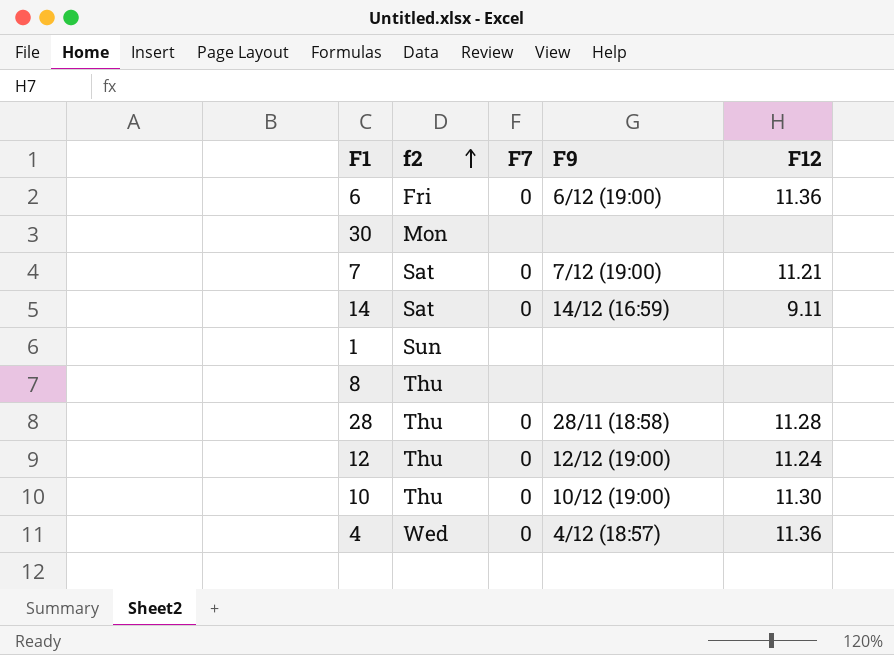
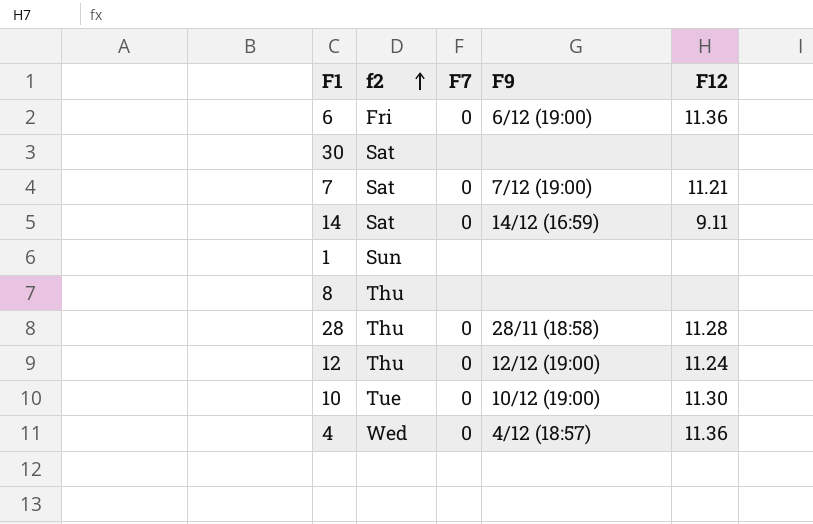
30 | f2: Mon -> Sat
10 | f2: Thu -> Tue

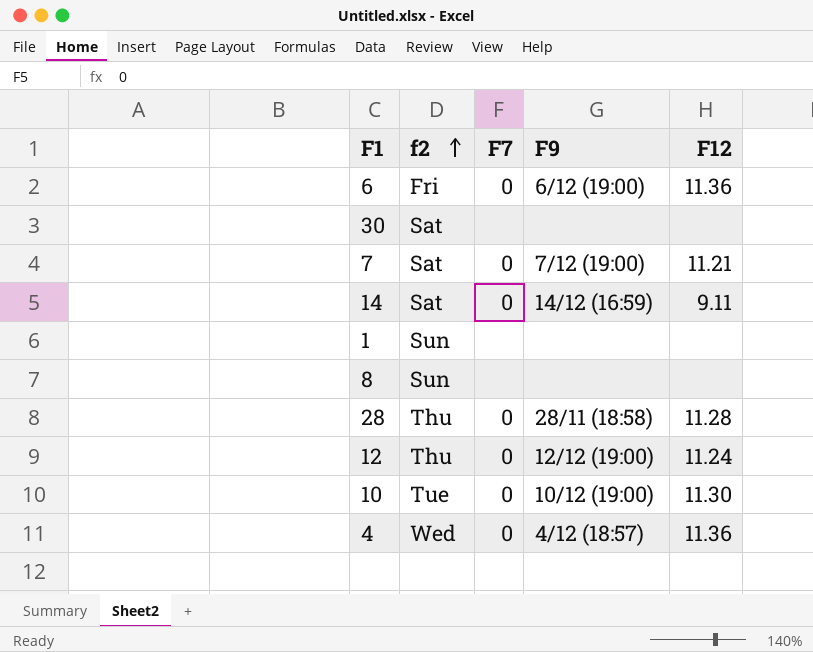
8 | f2: Thu -> Sun

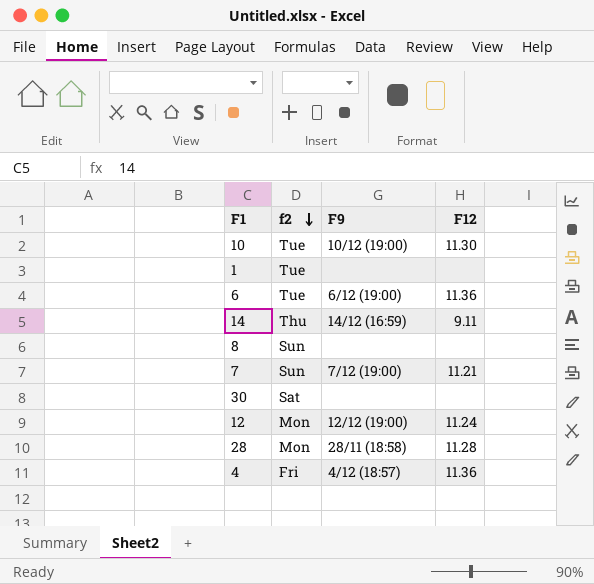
row order: f2 ascending -> f2 descending
column F7 | position: 3 -> none
1 | f2: Sun -> Tue
6 | f2: Fri -> Tue
14 | f2: Sat -> Thu
7 | f2: Sat -> Sun
12 | f2: Thu -> Mon
28 | f2: Thu -> Mon
4 | f2: Wed -> Fri

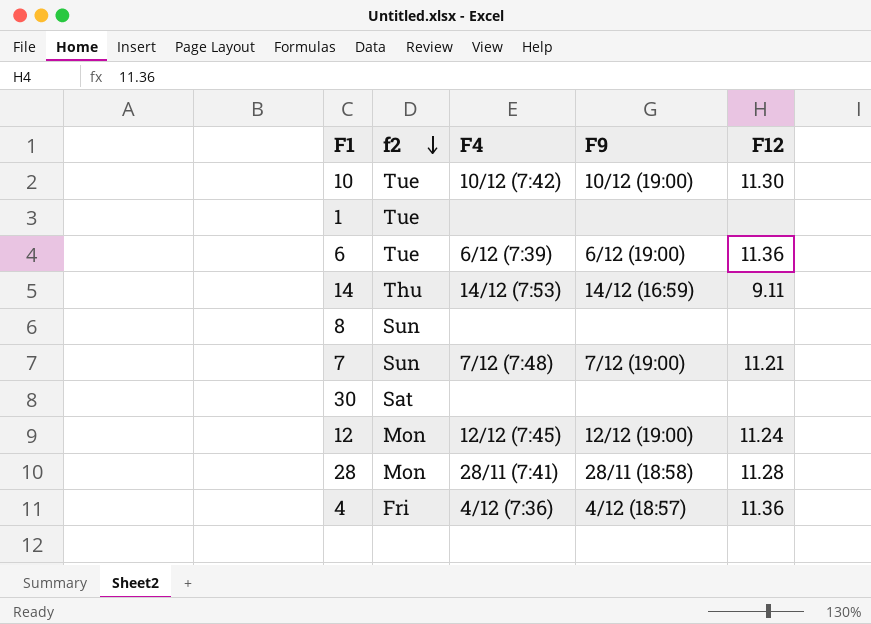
column F4 | position: none -> 3

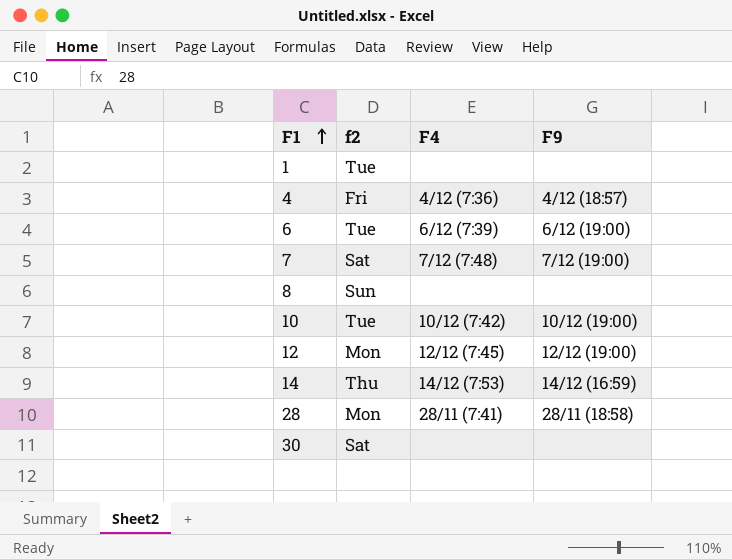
row order: f2 descending -> F1 ascending
column F12 | position: 5 -> none
7 | f2: Sun -> Sat

